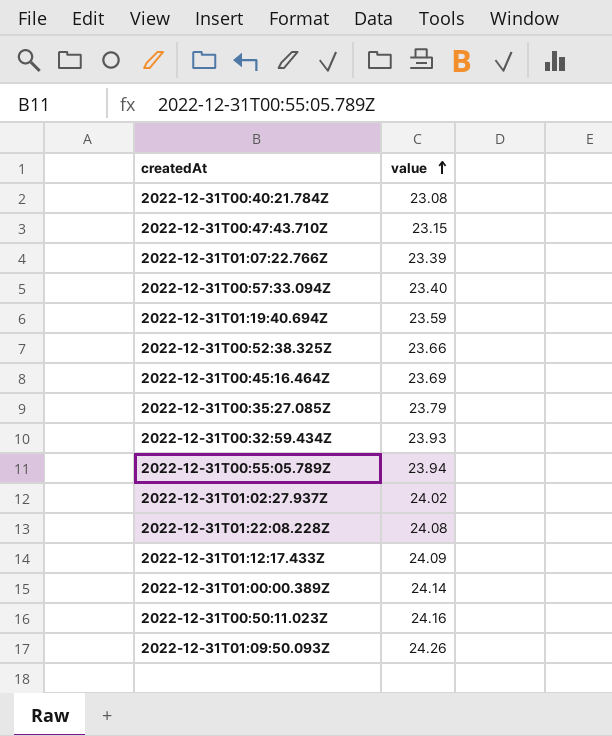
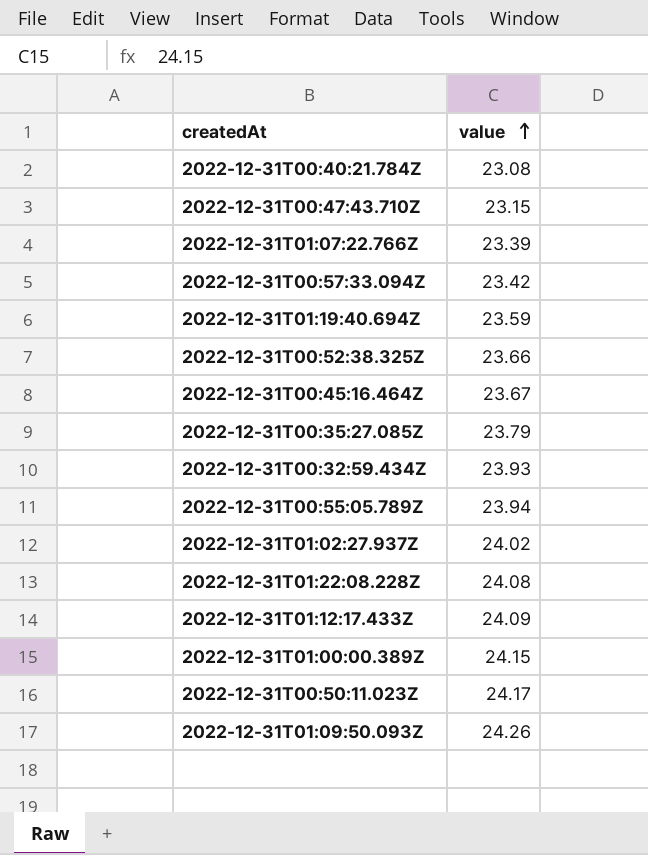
2022-12-31T00:57:33.094Z | value: 23.40 -> 23.42
2022-12-31T00:45:16.464Z | value: 23.69 -> 23.67
2022-12-31T01:00:00.389Z | value: 24.14 -> 24.15
2022-12-31T00:50:11.023Z | value: 24.16 -> 24.17

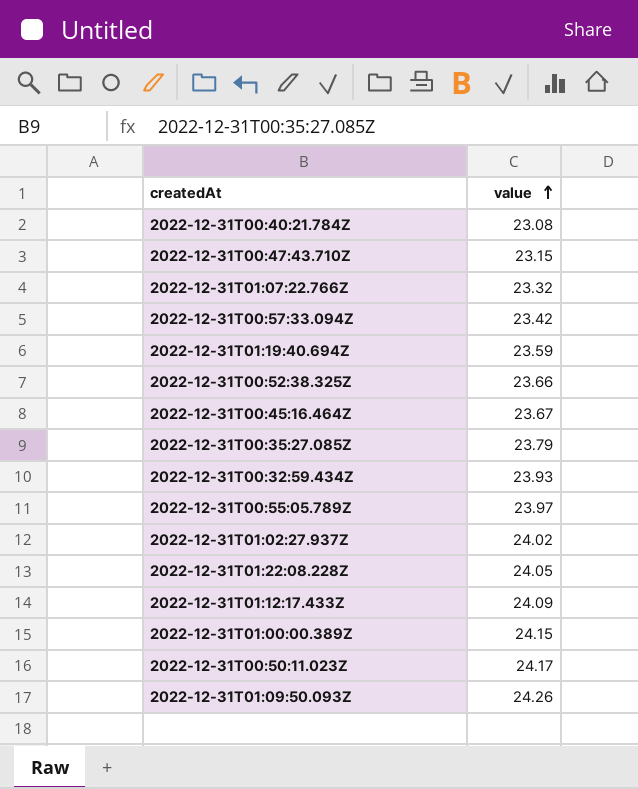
2022-12-31T01:07:22.766Z | value: 23.39 -> 23.32
2022-12-31T00:55:05.789Z | value: 23.94 -> 23.97
2022-12-31T01:22:08.228Z | value: 24.08 -> 24.05

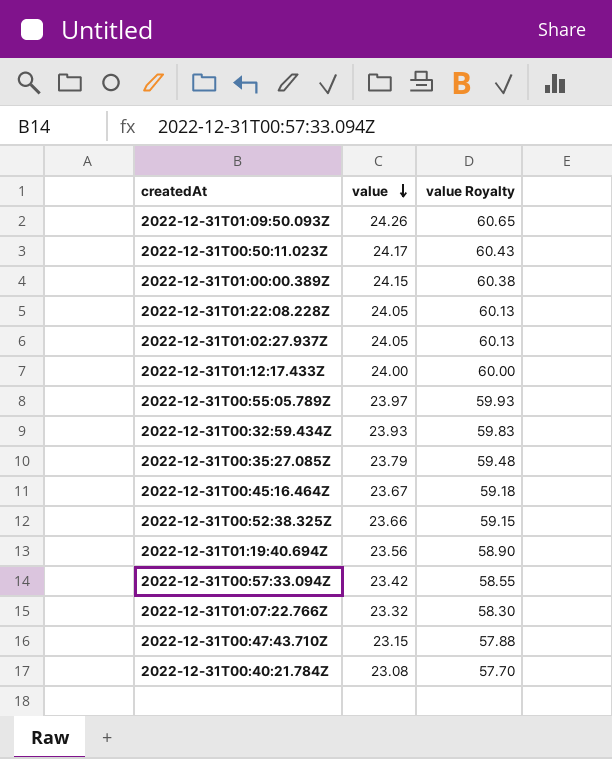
row order: value ascending -> value descending
column value Royalty | formula: none -> [value] * 2.5
2022-12-31T01:02:27.937Z | value: 24.02 -> 24.05
2022-12-31T01:12:17.433Z | value: 24.09 -> 24.00
2022-12-31T01:19:40.694Z | value: 23.59 -> 23.56

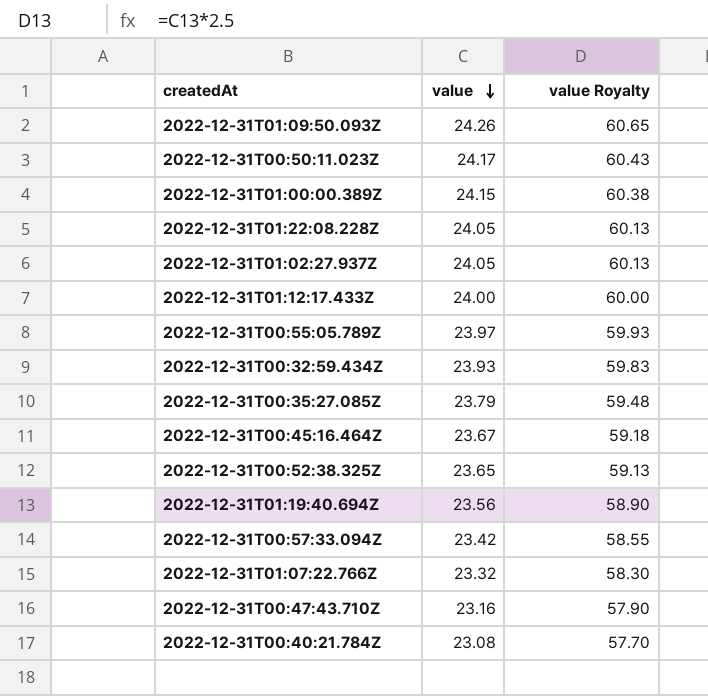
2022-12-31T00:52:38.325Z | value: 23.66 -> 23.65
2022-12-31T00:52:38.325Z | value Royalty: 59.15 -> 59.13
2022-12-31T00:47:43.710Z | value: 23.15 -> 23.16
2022-12-31T00:47:43.710Z | value Royalty: 57.88 -> 57.90

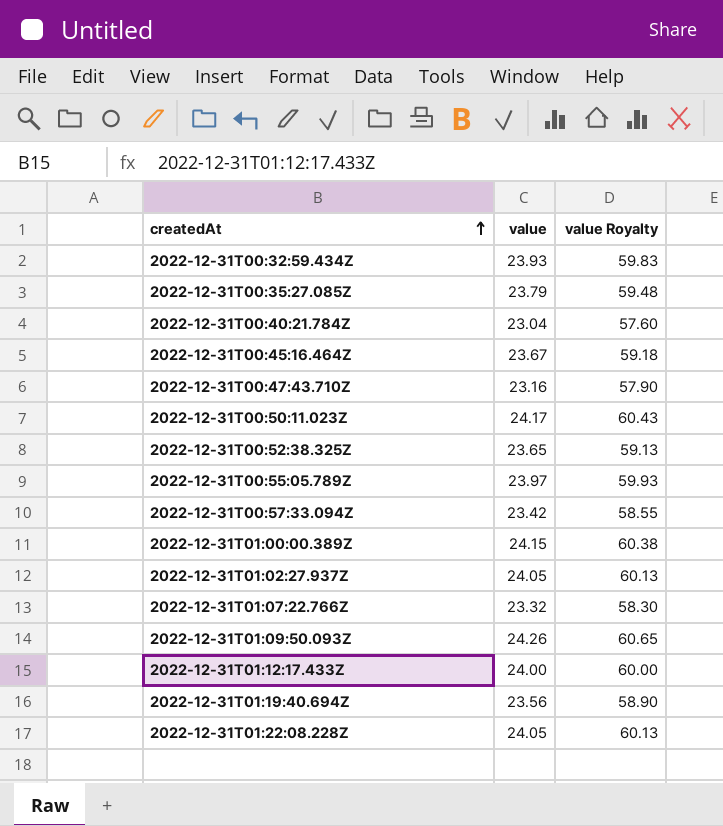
row order: value descending -> createdAt ascending
2022-12-31T00:40:21.784Z | value: 23.08 -> 23.04
2022-12-31T00:40:21.784Z | value Royalty: 57.70 -> 57.60

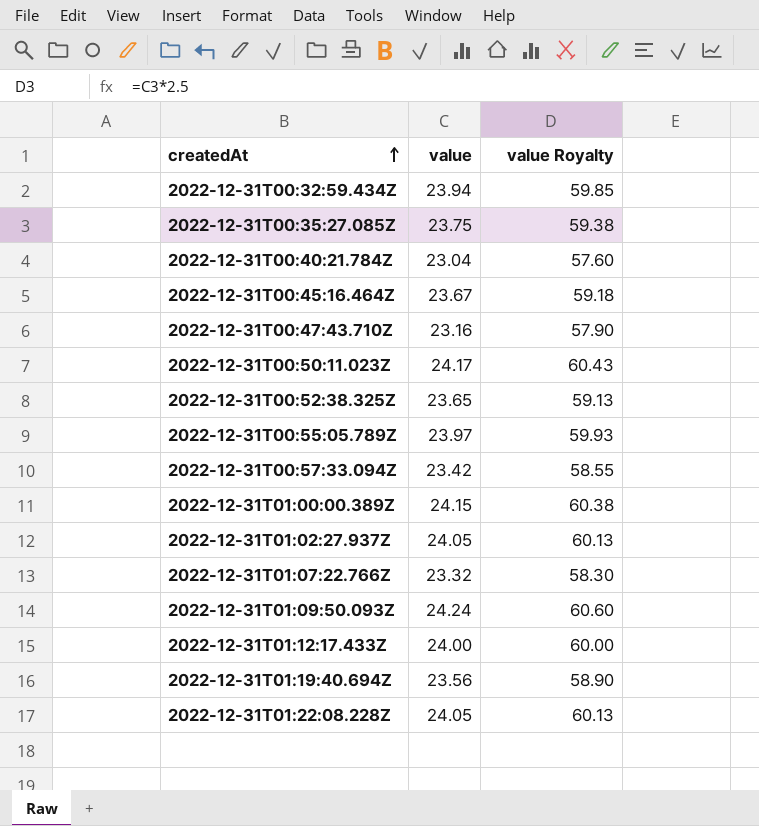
2022-12-31T00:32:59.434Z | value: 23.93 -> 23.94
2022-12-31T00:32:59.434Z | value Royalty: 59.83 -> 59.85
2022-12-31T00:35:27.085Z | value: 23.79 -> 23.75
2022-12-31T00:35:27.085Z | value Royalty: 59.48 -> 59.38
2022-12-31T01:09:50.093Z | value: 24.26 -> 24.24
2022-12-31T01:09:50.093Z | value Royalty: 60.65 -> 60.60

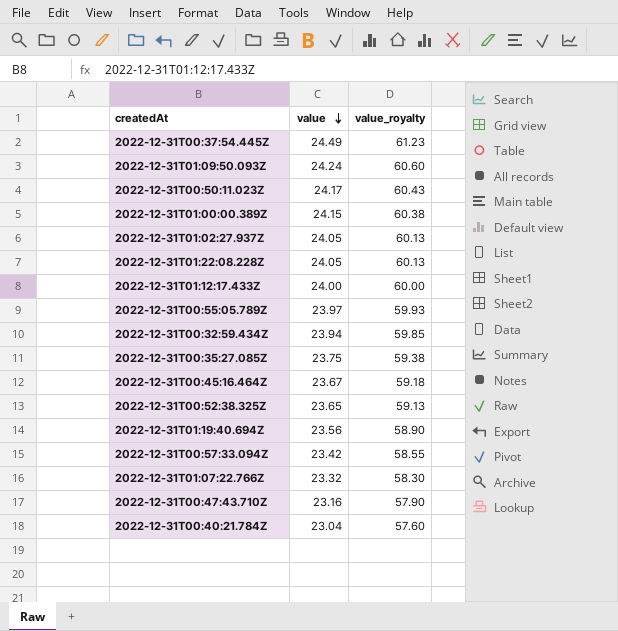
row order: createdAt ascending -> value descending
column name: value Royalty -> value_royalty
row 2022-12-31T00:37:54.445Z: none -> 24.49 | 61.23

